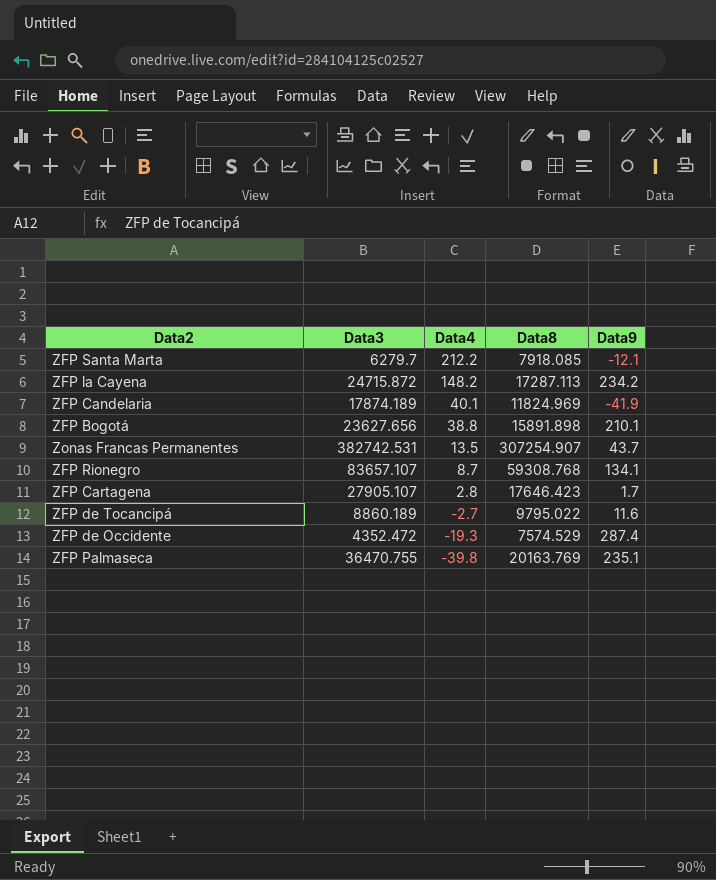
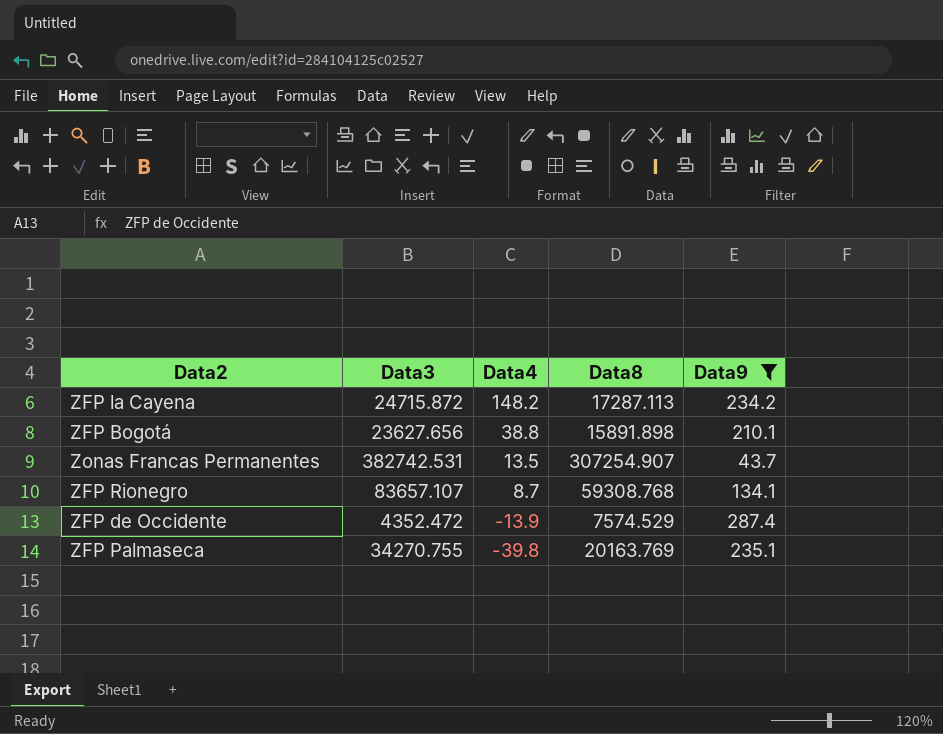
filter: none -> Data9 >= 43.7
ZFP de Occidente | Data4: -19.3 -> -13.9
ZFP Palmaseca | Data3: 36470.755 -> 34270.755

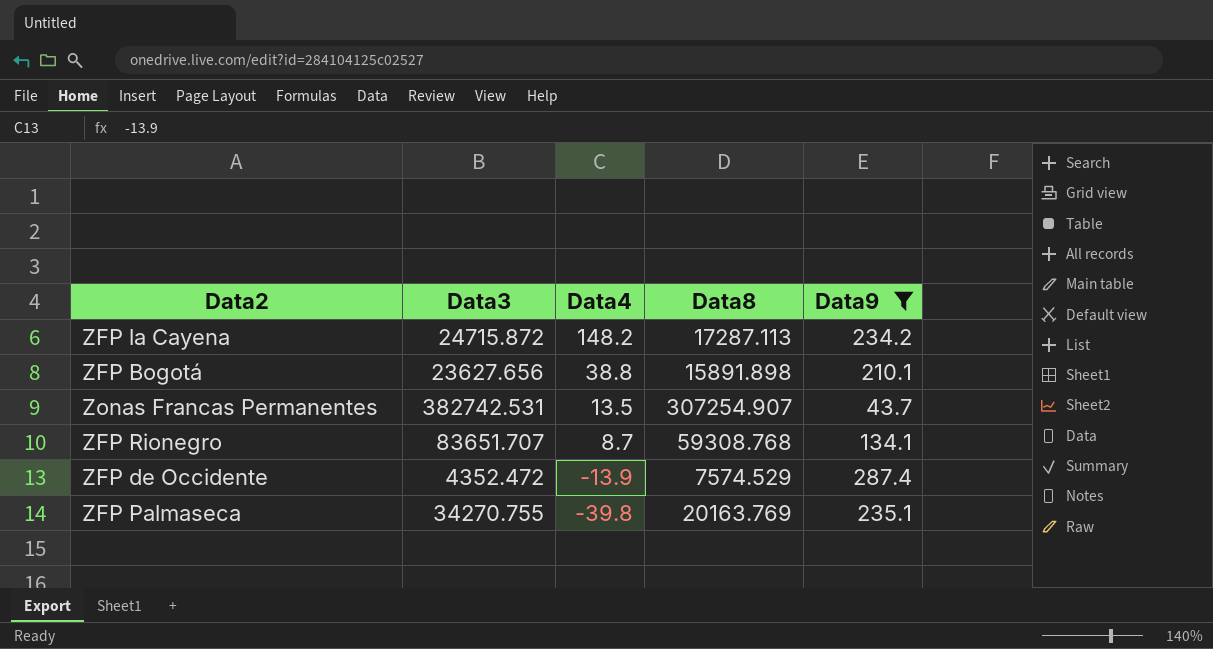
ZFP Rionegro | Data3: 83657.107 -> 83651.707

